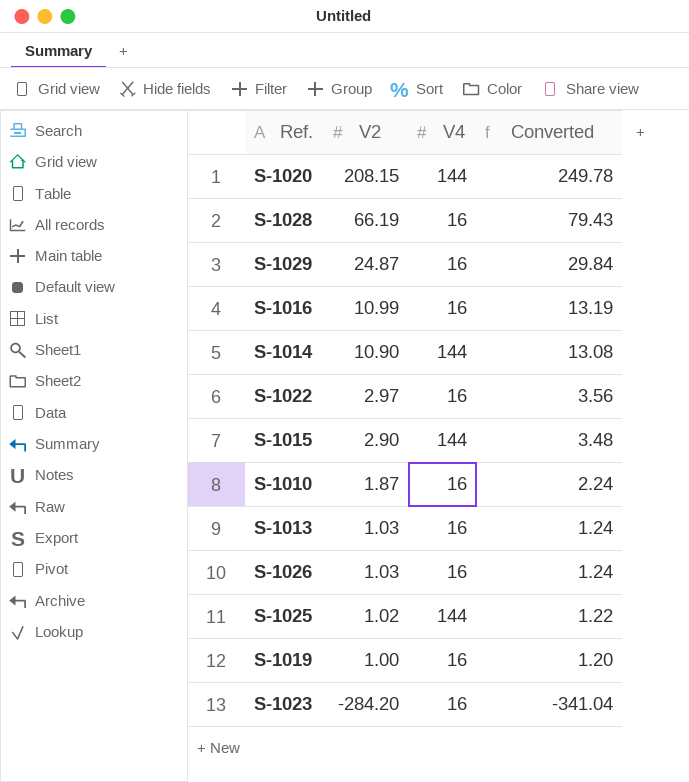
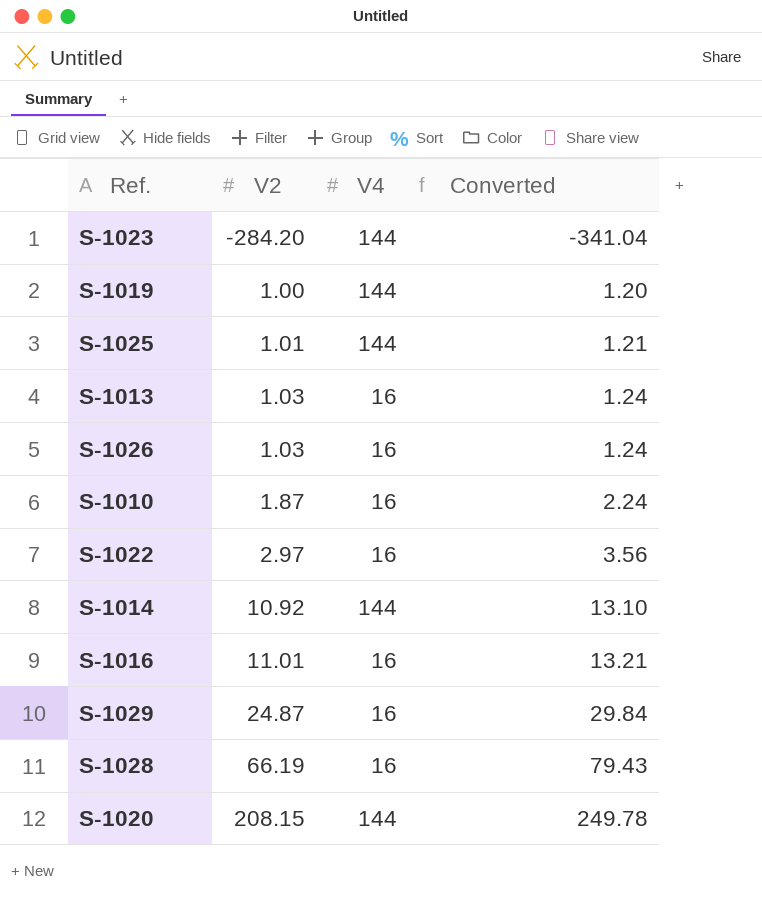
row order: V2 descending -> V2 ascending
row S-1015: 2.90 | 144 | 3.48 -> none
S-1023 | V4: 16 -> 144
S-1019 | V4: 16 -> 144
S-1025 | V2: 1.02 -> 1.01
S-1025 | Converted: 1.22 -> 1.21
S-1014 | V2: 10.90 -> 10.92
S-1014 | Converted: 13.08 -> 13.10
S-1016 | V2: 10.99 -> 11.01
S-1016 | Converted: 13.19 -> 13.21

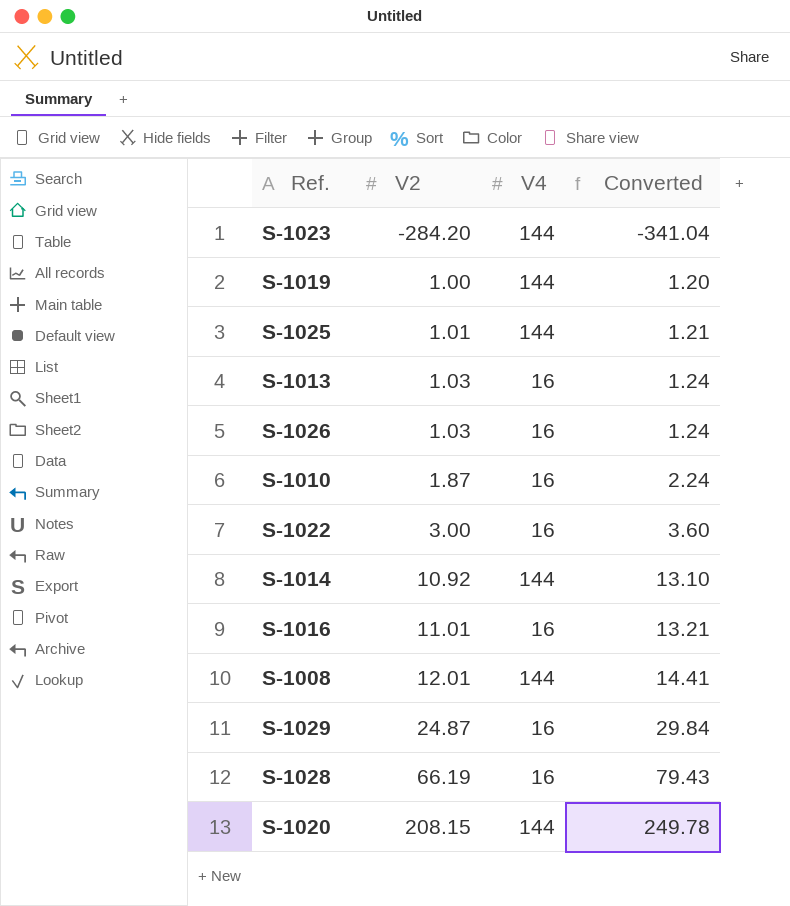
S-1022 | V2: 2.97 -> 3.00
S-1022 | Converted: 3.56 -> 3.60
row S-1008: none -> 12.01 | 144 | 14.41

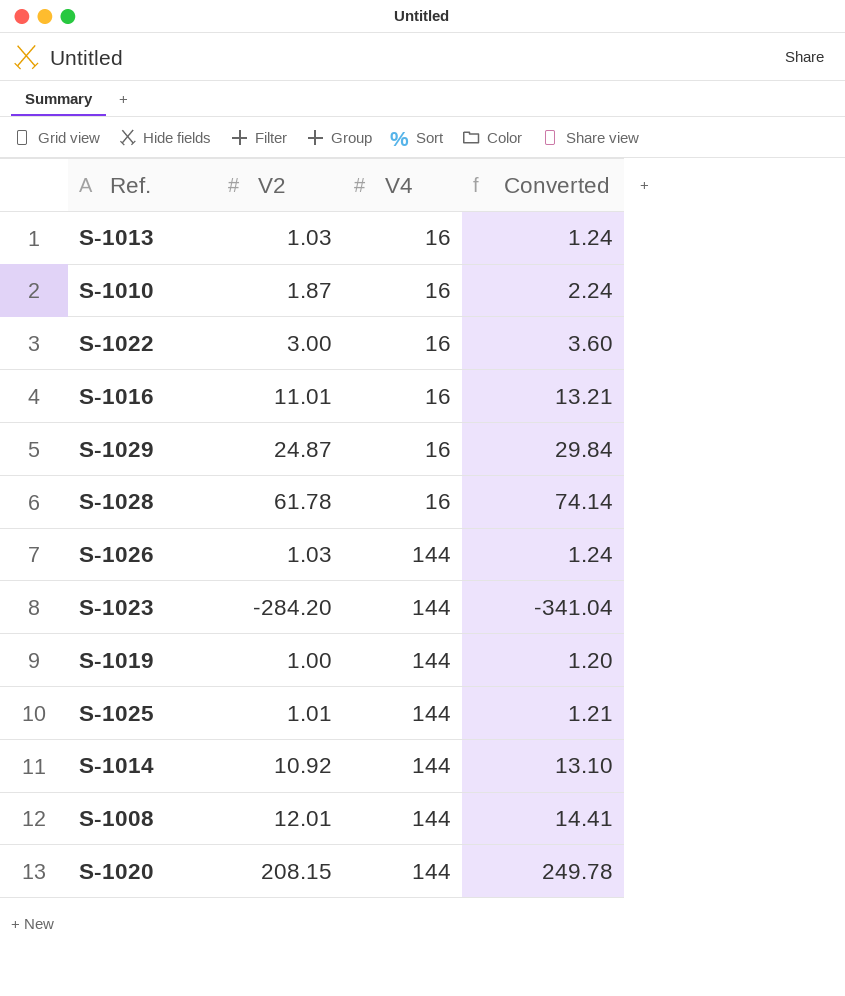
row order: V2 ascending -> V4 ascending
S-1028 | V2: 66.19 -> 61.78
S-1028 | Converted: 79.43 -> 74.14
S-1026 | V4: 16 -> 144

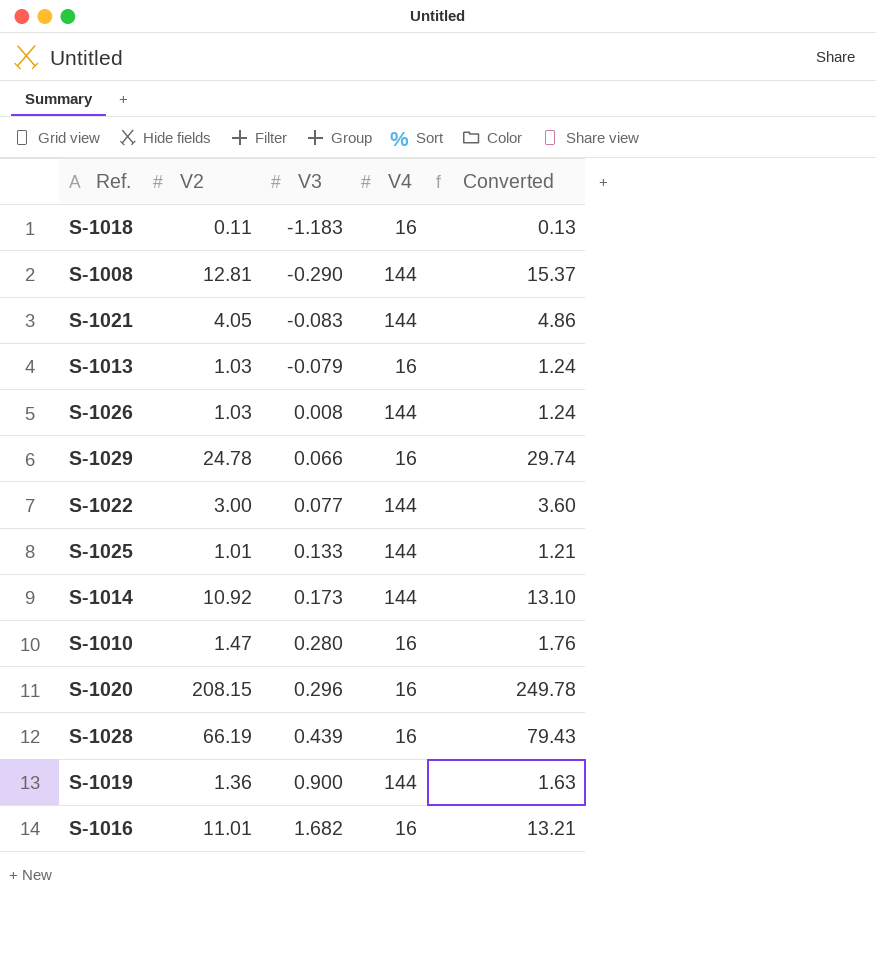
row order: V4 ascending -> V3 ascending
column V3 | position: none -> 3
row S-1023: -284.20 | 144 | -341.04 -> none
row S-1018: none -> 0.11 | -1.183 | 16 | 0.13
S-1008 | V2: 12.01 -> 12.81
S-1008 | Converted: 14.41 -> 15.37
row S-1021: none -> 4.05 | -0.083 | 144 | 4.86
S-1029 | V2: 24.87 -> 24.78
S-1029 | Converted: 29.84 -> 29.74
S-1022 | V4: 16 -> 144
S-1010 | V2: 1.87 -> 1.47
S-1010 | Converted: 2.24 -> 1.76
S-1020 | V4: 144 -> 16
S-1028 | V2: 61.78 -> 66.19
S-1028 | Converted: 74.14 -> 79.43
S-1019 | V2: 1.00 -> 1.36
S-1019 | Converted: 1.20 -> 1.63

